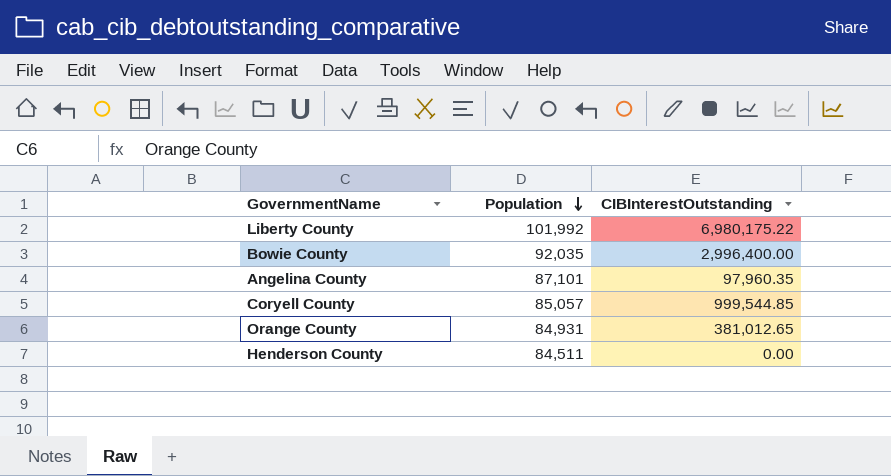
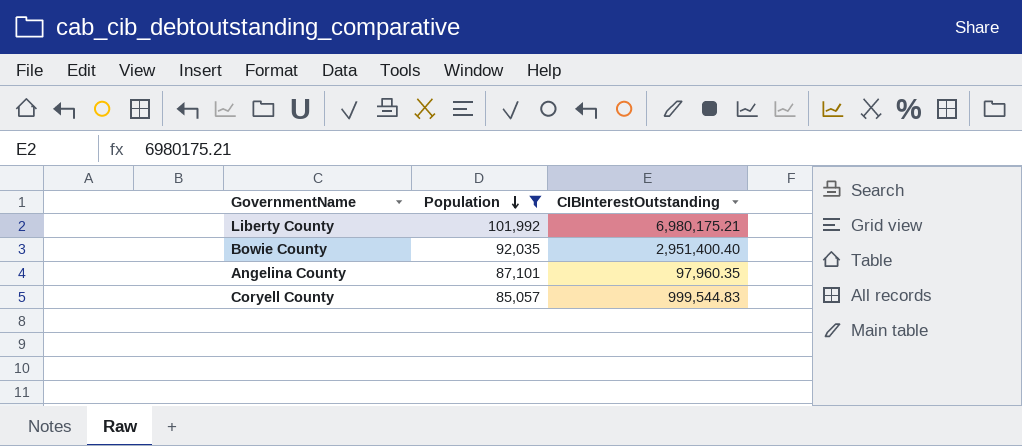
filter: none -> Population >= 85,057
Liberty County | CIBInterestOutstanding: 6,980,175.22 -> 6,980,175.21
Bowie County | CIBInterestOutstanding: 2,996,400.00 -> 2,951,400.40
Coryell County | CIBInterestOutstanding: 999,544.85 -> 999,544.83

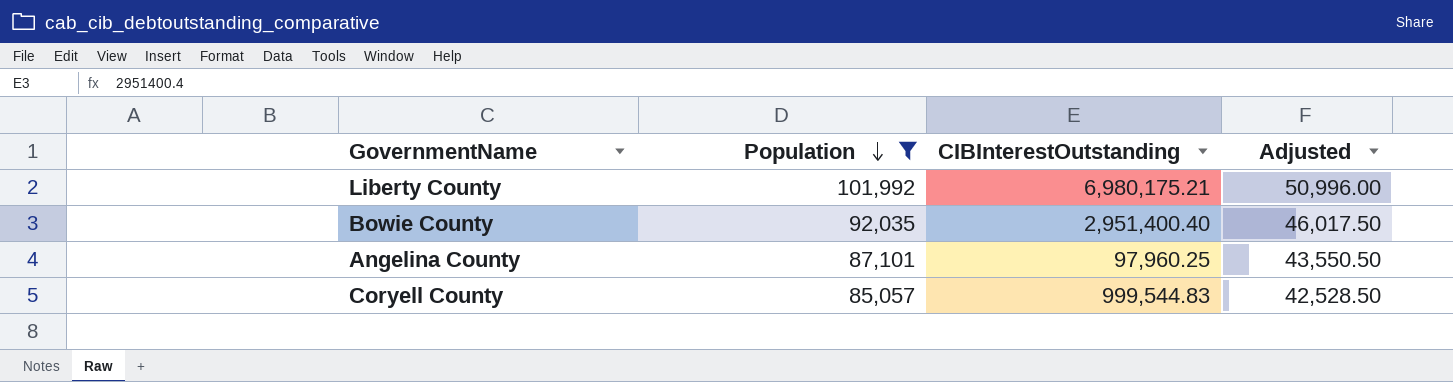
column Adjusted | formula: none -> [Population] * 0.5
Angelina County | CIBInterestOutstanding: 97,960.35 -> 97,960.25

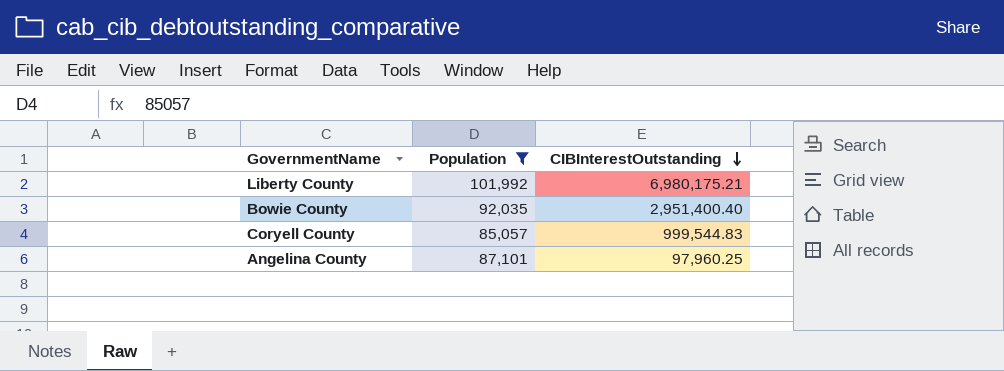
row order: Population descending -> CIBInterestOutstanding descending
column Adjusted | formula: [Population] * 0.5 -> none

